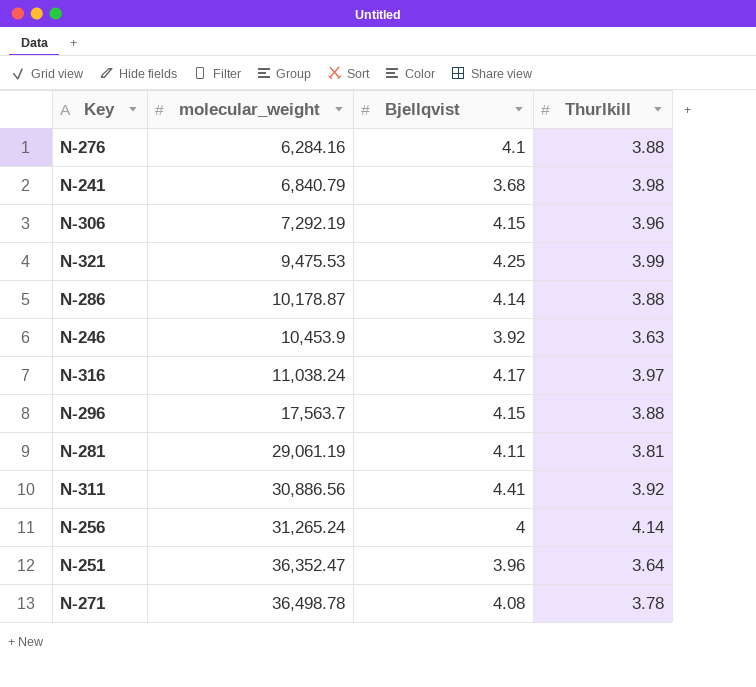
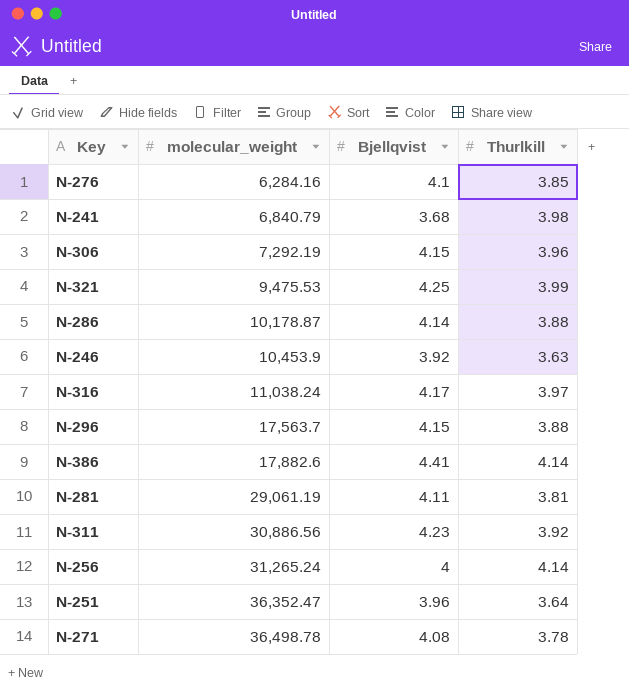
N-276 | Thurlkill: 3.88 -> 3.85
row N-386: none -> 17,882.6 | 4.41 | 4.14
N-311 | Bjellqvist: 4.41 -> 4.23

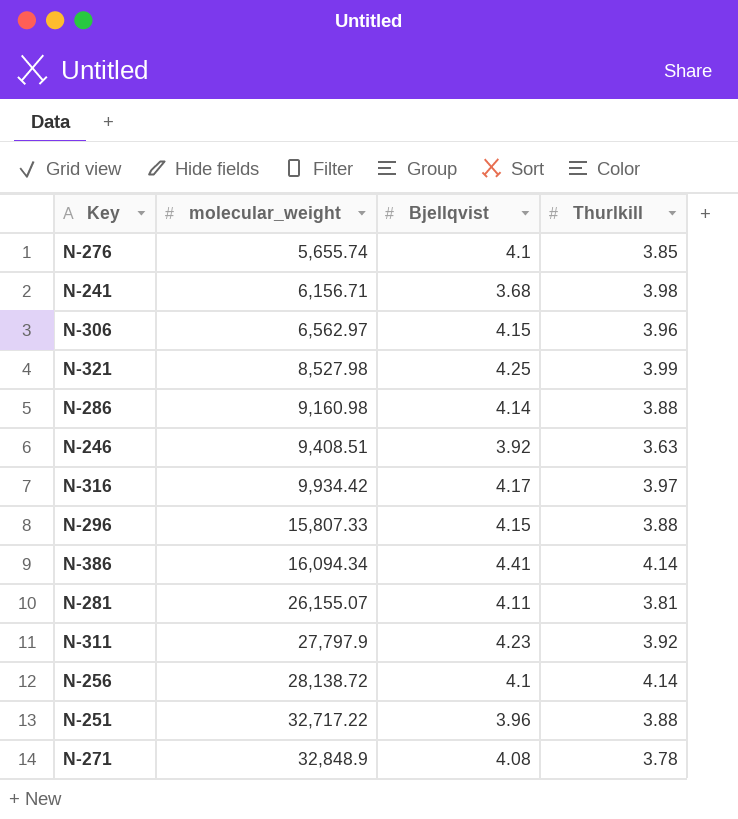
N-276 | molecular_weight: 6,284.16 -> 5,655.74
N-241 | molecular_weight: 6,840.79 -> 6,156.71
N-306 | molecular_weight: 7,292.19 -> 6,562.97
N-321 | molecular_weight: 9,475.53 -> 8,527.98
N-286 | molecular_weight: 10,178.87 -> 9,160.98
N-246 | molecular_weight: 10,453.9 -> 9,408.51
N-316 | molecular_weight: 11,038.24 -> 9,934.42
N-296 | molecular_weight: 17,563.7 -> 15,807.33
N-386 | molecular_weight: 17,882.6 -> 16,094.34
N-281 | molecular_weight: 29,061.19 -> 26,155.07
N-311 | molecular_weight: 30,886.56 -> 27,797.9
N-256 | molecular_weight: 31,265.24 -> 28,138.72
N-256 | Bjellqvist: 4 -> 4.1
N-251 | molecular_weight: 36,352.47 -> 32,717.22
N-251 | Thurlkill: 3.64 -> 3.88
N-271 | molecular_weight: 36,498.78 -> 32,848.9

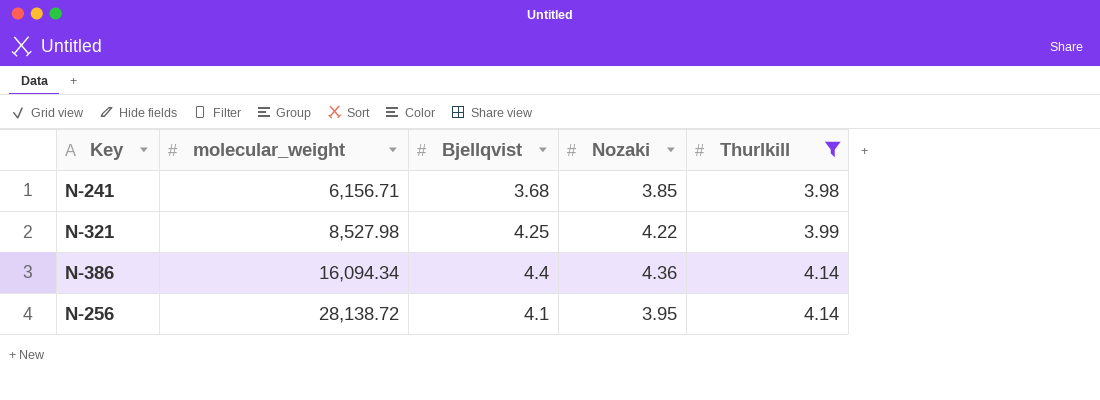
filter: none -> Thurlkill >= 3.98
column Nozaki | position: none -> 4
N-386 | Bjellqvist: 4.41 -> 4.4

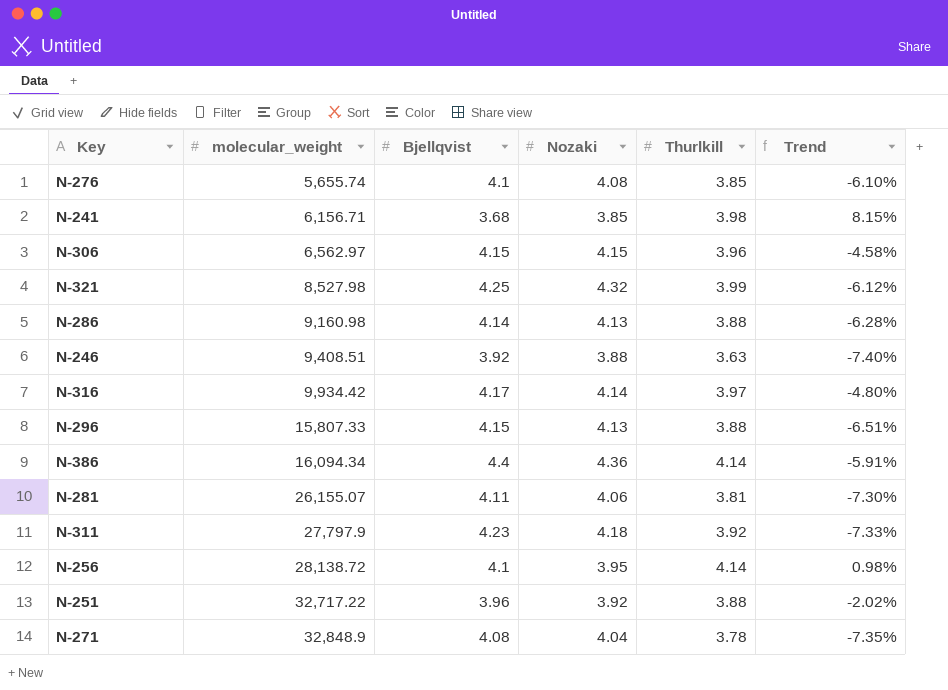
filter: Thurlkill >= 3.98 -> none
column Trend | formula: none -> ([Thurlkill] - [Bjellqvist]) / [Bjellqvist]
N-321 | Nozaki: 4.22 -> 4.32

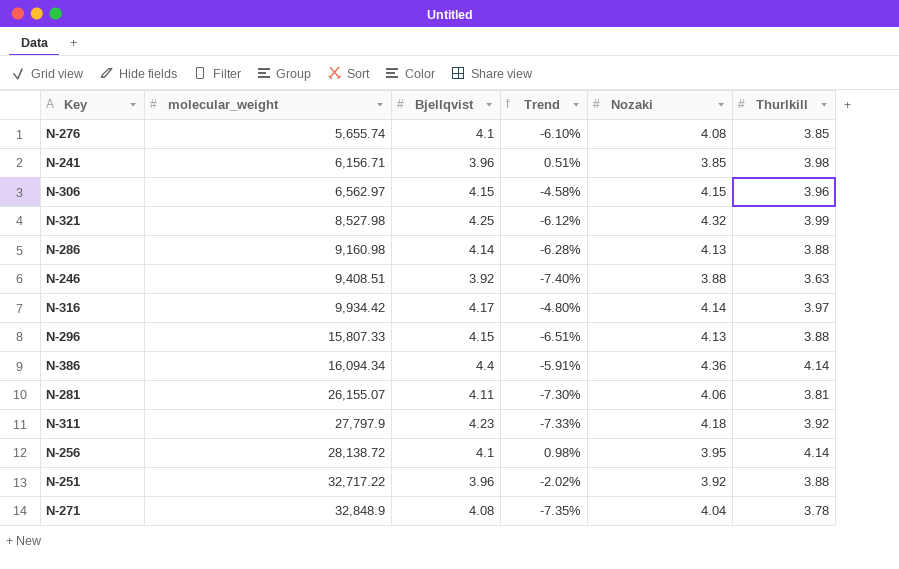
column Trend | position: 6 -> 4
N-241 | Bjellqvist: 3.68 -> 3.96
N-241 | Trend: 8.15% -> 0.51%

